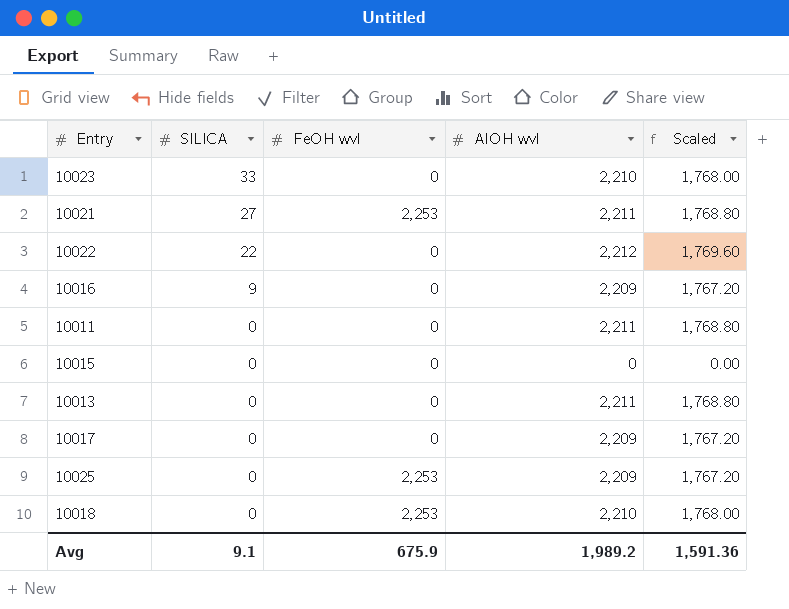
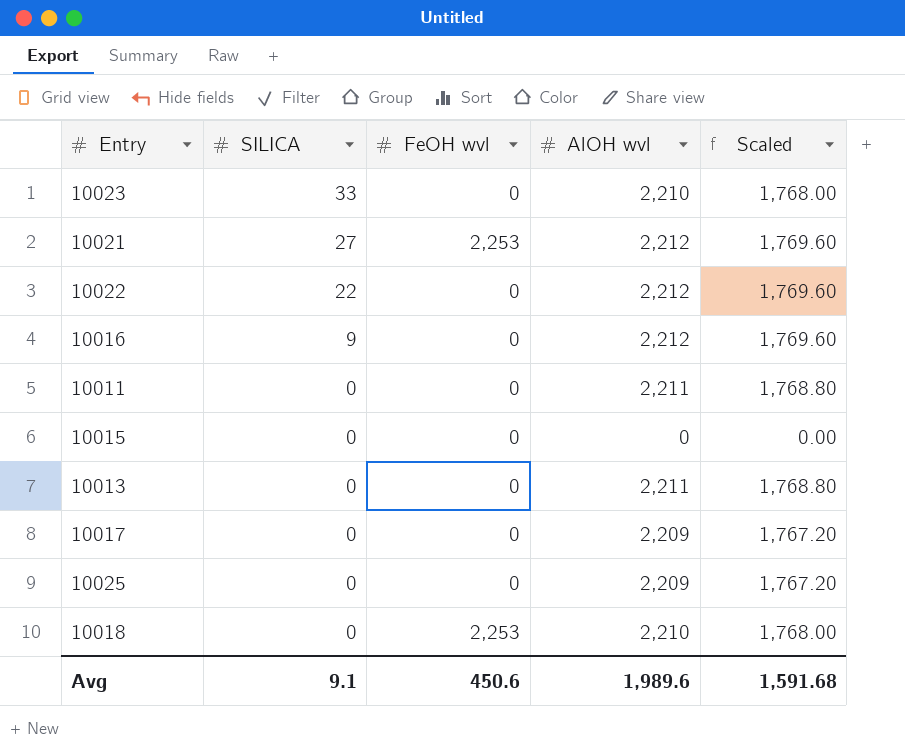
10021 | AlOH wvl: 2,211 -> 2,212
10021 | Scaled: 1,768.80 -> 1,769.60
10016 | AlOH wvl: 2,209 -> 2,212
10016 | Scaled: 1,767.20 -> 1,769.60
10025 | FeOH wvl: 2,253 -> 0
Avg | FeOH wvl: 675.9 -> 450.6
Avg | AlOH wvl: 1,989.2 -> 1,989.6
Avg | Scaled: 1,591.36 -> 1,591.68

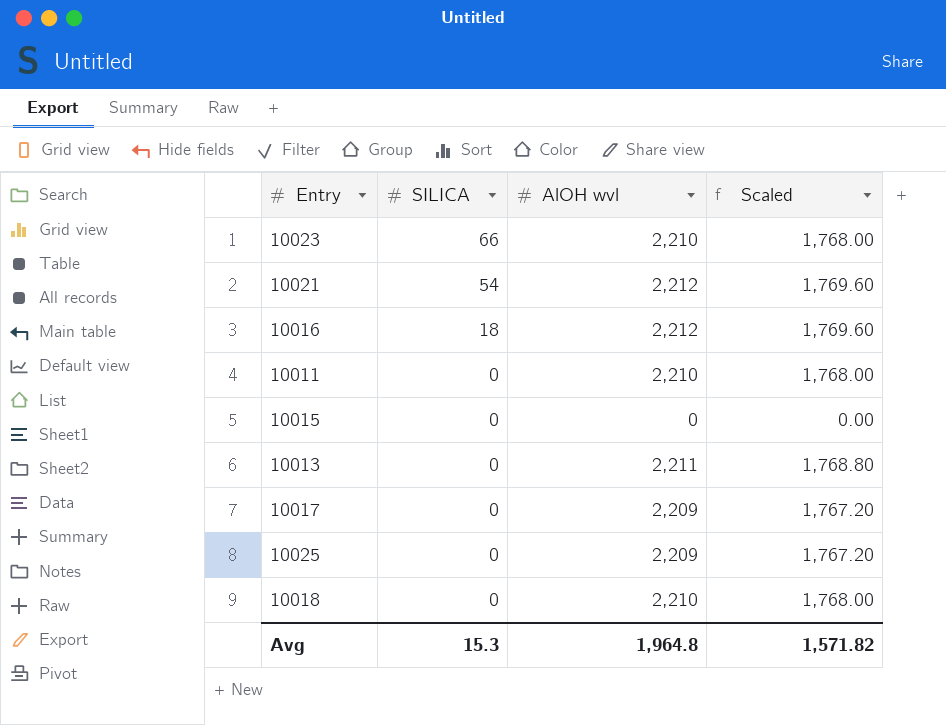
column FeOH wvl | position: 3 -> none
row 10022: 22 | 0 | 2,212 | 1,769.60 -> none
10023 | SILICA: 33 -> 66
10021 | SILICA: 27 -> 54
10016 | SILICA: 9 -> 18
10011 | AlOH wvl: 2,211 -> 2,210
10011 | Scaled: 1,768.80 -> 1,768.00
Avg | SILICA: 9.1 -> 15.3
Avg | AlOH wvl: 1,989.6 -> 1,964.8
Avg | Scaled: 1,591.68 -> 1,571.82

